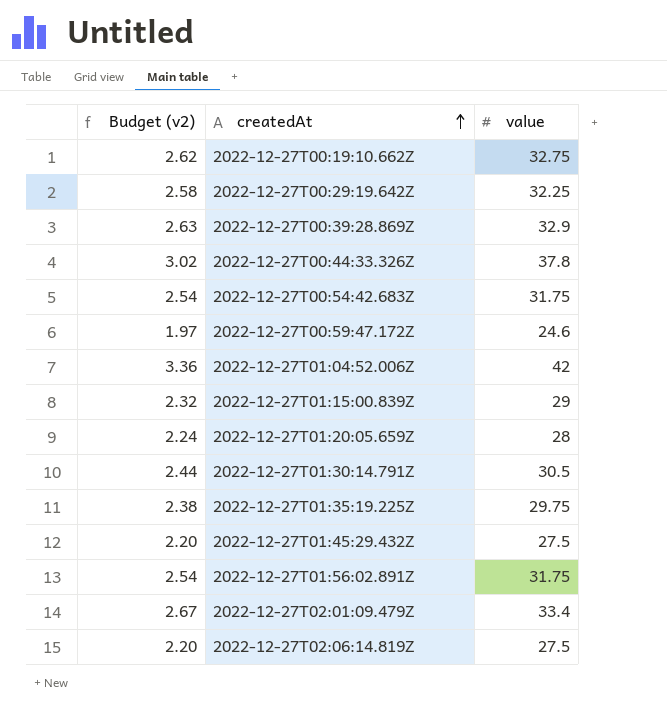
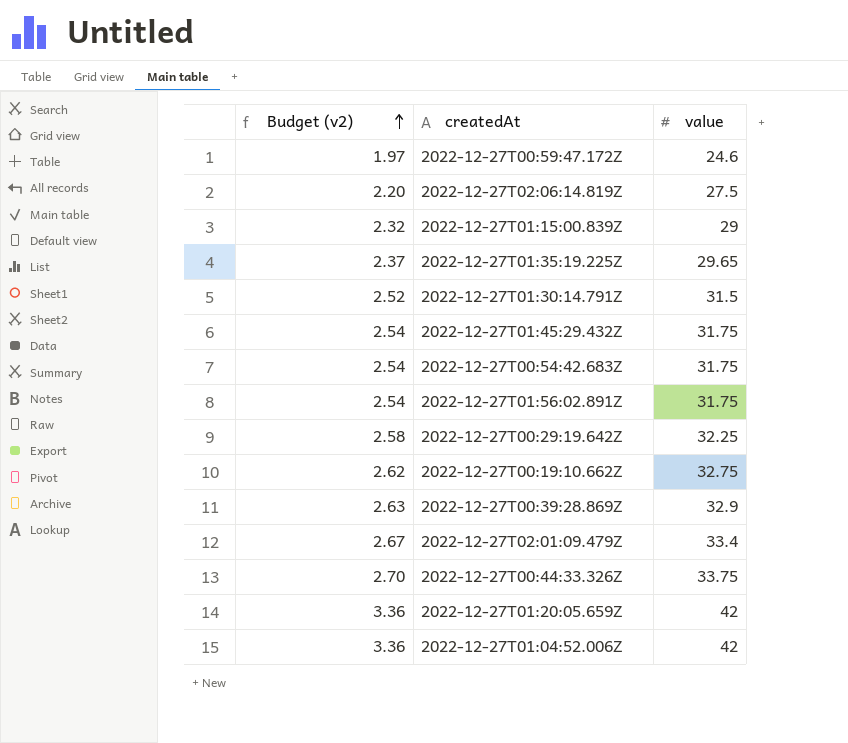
row order: createdAt ascending -> Budget (v2) ascending
2022-12-27T01:35:19.225Z | Budget (v2): 2.38 -> 2.37
2022-12-27T01:35:19.225Z | value: 29.75 -> 29.65
2022-12-27T01:30:14.791Z | Budget (v2): 2.44 -> 2.52
2022-12-27T01:30:14.791Z | value: 30.5 -> 31.5
2022-12-27T01:45:29.432Z | Budget (v2): 2.20 -> 2.54
2022-12-27T01:45:29.432Z | value: 27.5 -> 31.75
2022-12-27T00:44:33.326Z | Budget (v2): 3.02 -> 2.70
2022-12-27T00:44:33.326Z | value: 37.8 -> 33.75
2022-12-27T01:20:05.659Z | Budget (v2): 2.24 -> 3.36
2022-12-27T01:20:05.659Z | value: 28 -> 42

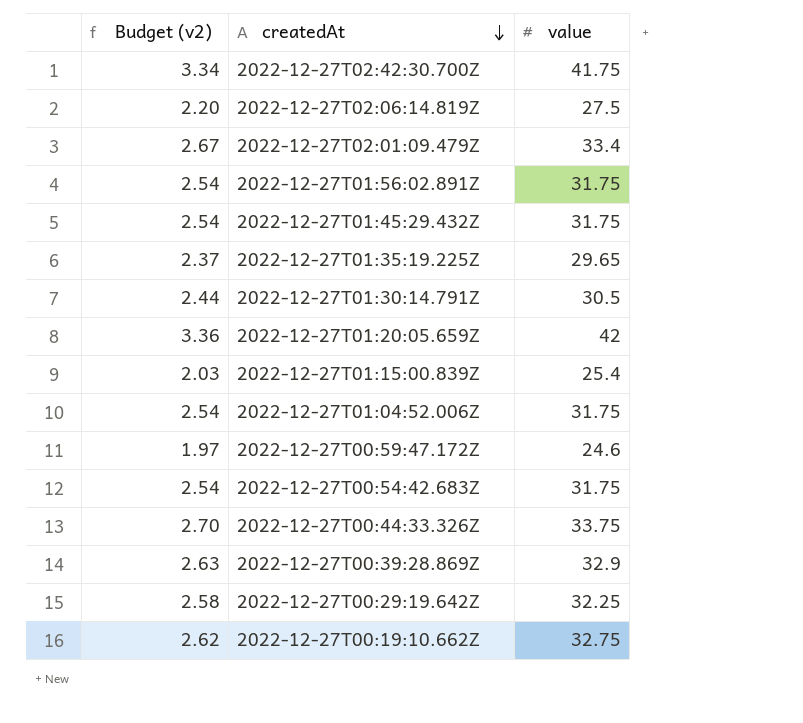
row order: Budget (v2) ascending -> createdAt descending
row 2022-12-27T02:42:30.700Z: none -> 3.34 | 41.75
2022-12-27T01:30:14.791Z | Budget (v2): 2.52 -> 2.44
2022-12-27T01:30:14.791Z | value: 31.5 -> 30.5
2022-12-27T01:15:00.839Z | Budget (v2): 2.32 -> 2.03
2022-12-27T01:15:00.839Z | value: 29 -> 25.4
2022-12-27T01:04:52.006Z | Budget (v2): 3.36 -> 2.54
2022-12-27T01:04:52.006Z | value: 42 -> 31.75

